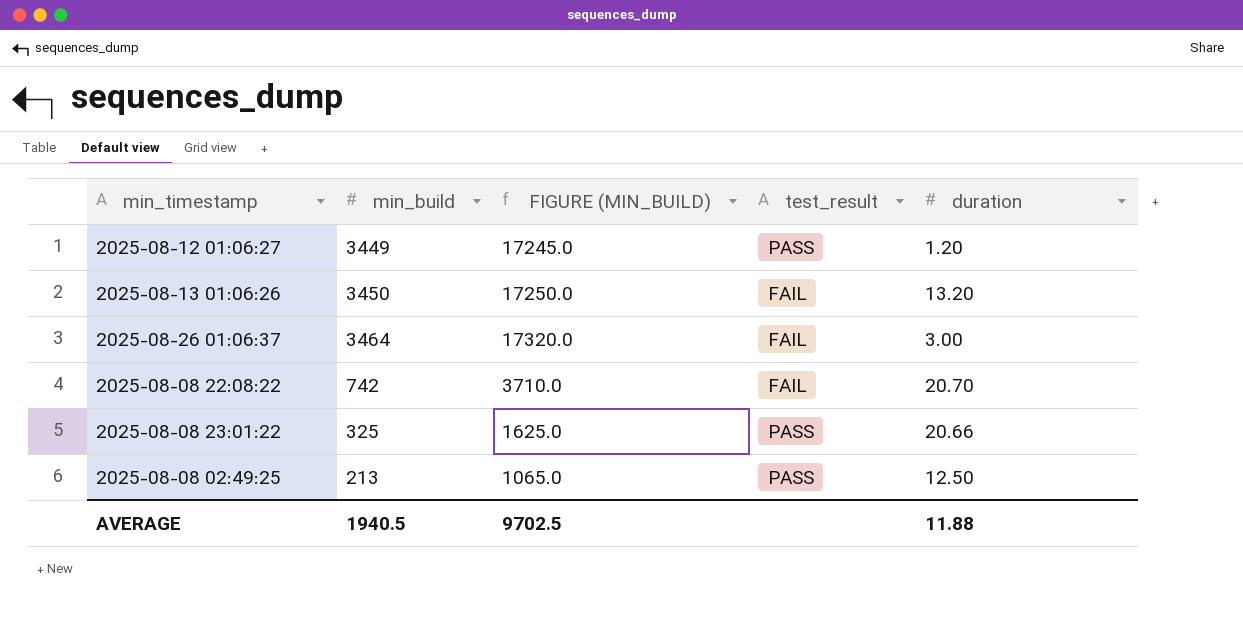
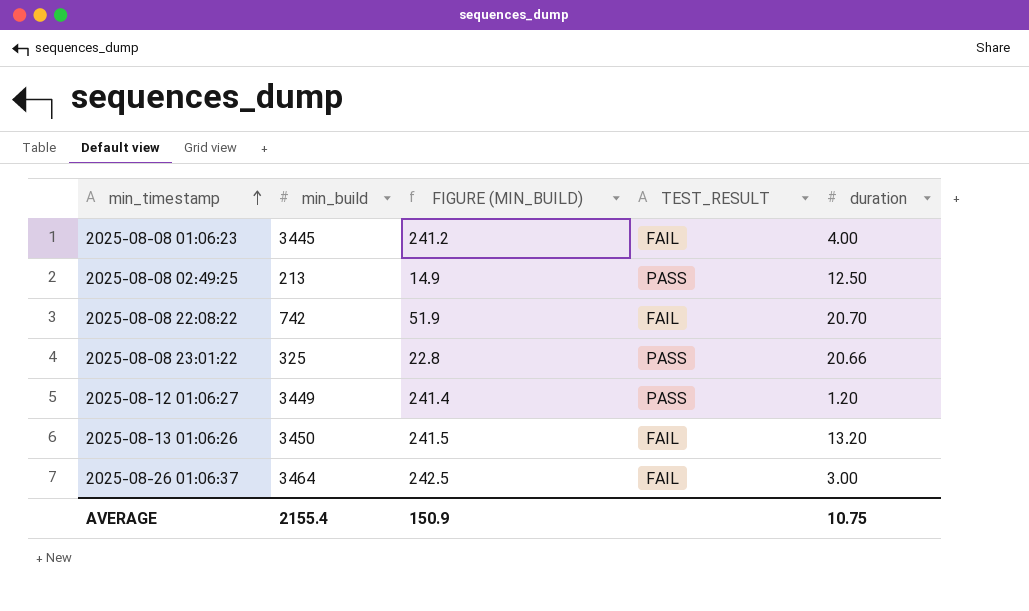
row order: none -> min_timestamp ascending
column FIGURE (MIN_BUILD) | formula: [min_build] * 5 -> [min_build] * 0.07
column name: test_result -> TEST_RESULT
row 2025-08-08 01:06:23: none -> 3445 | 241.2 | FAIL | 4.00
AVERAGE | min_build: 1940.5 -> 2155.4
AVERAGE | FIGURE (MIN_BUILD): 9702.5 -> 150.9
AVERAGE | duration: 11.88 -> 10.75

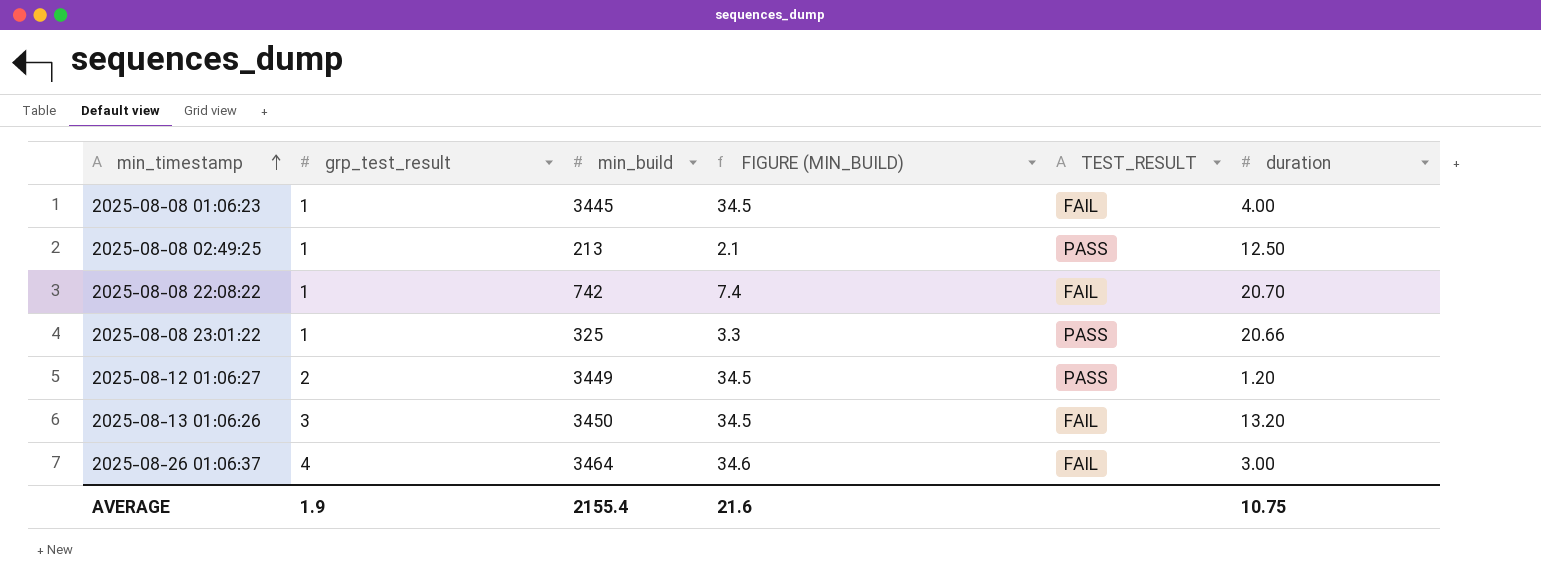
column grp_test_result | position: none -> 2
column FIGURE (MIN_BUILD) | formula: [min_build] * 0.07 -> [min_build] * 0.01
AVERAGE | FIGURE (MIN_BUILD): 150.9 -> 21.6

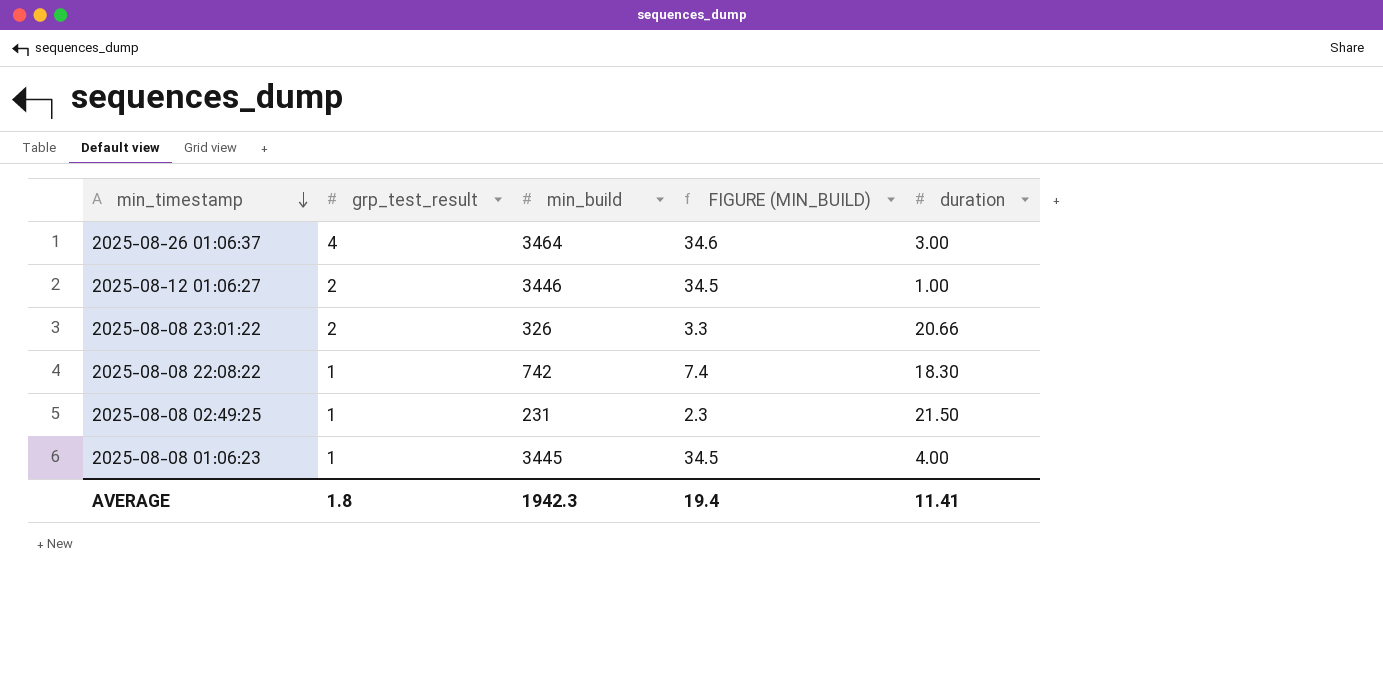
row order: min_timestamp ascending -> min_timestamp descending
column TEST_RESULT | position: 5 -> none
row 2025-08-13 01:06:26: 3 | 3450 | 34.5 | FAIL | 13.20 -> none
2025-08-12 01:06:27 | min_build: 3449 -> 3446
2025-08-12 01:06:27 | duration: 1.20 -> 1.00
2025-08-08 23:01:22 | grp_test_result: 1 -> 2
2025-08-08 23:01:22 | min_build: 325 -> 326
2025-08-08 22:08:22 | duration: 20.70 -> 18.30
2025-08-08 02:49:25 | min_build: 213 -> 231
2025-08-08 02:49:25 | FIGURE (MIN_BUILD): 2.1 -> 2.3
2025-08-08 02:49:25 | duration: 12.50 -> 21.50
AVERAGE | grp_test_result: 1.9 -> 1.8
AVERAGE | min_build: 2155.4 -> 1942.3
AVERAGE | FIGURE (MIN_BUILD): 21.6 -> 19.4
AVERAGE | duration: 10.75 -> 11.41

